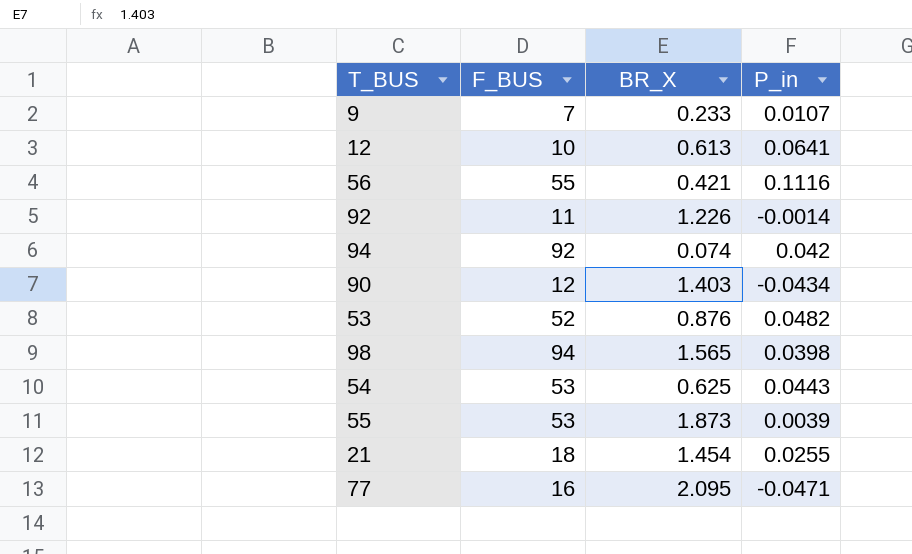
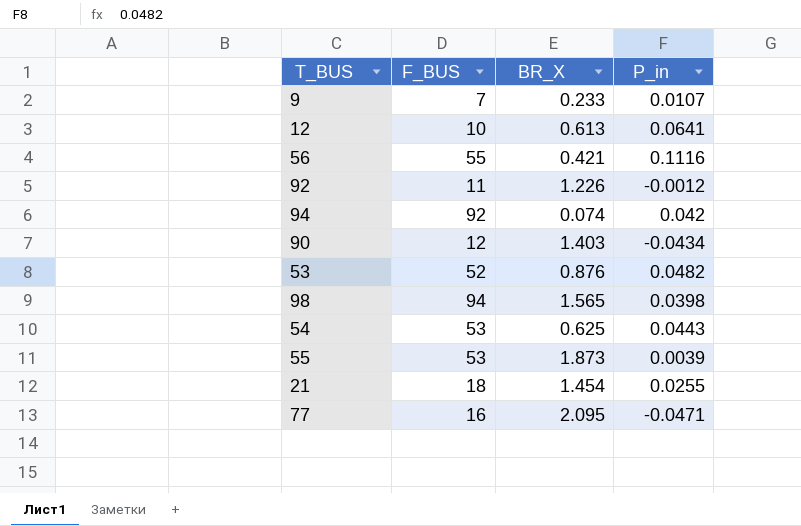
92 | P_in: -0.0014 -> -0.0012

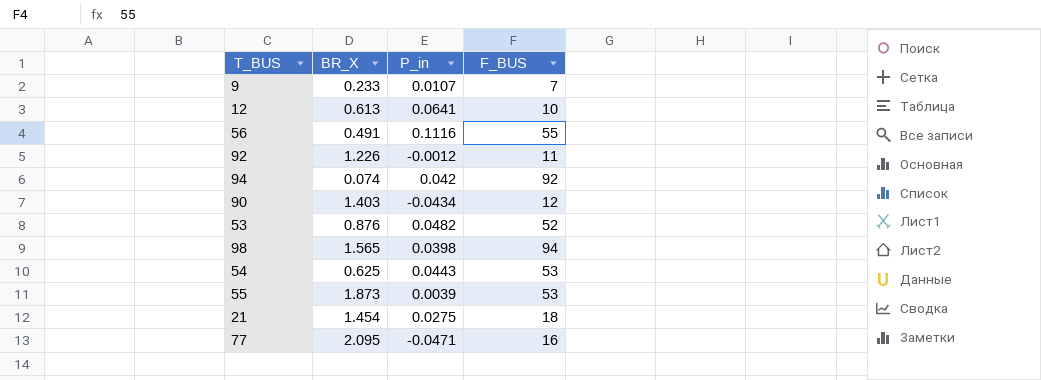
column F_BUS | position: 2 -> 4
56 | BR_X: 0.421 -> 0.491
21 | P_in: 0.0255 -> 0.0275

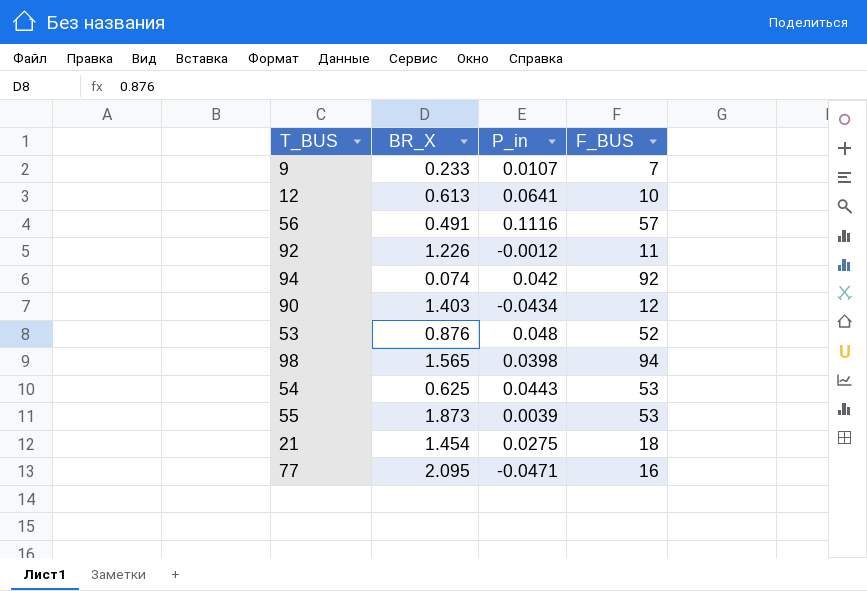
56 | F_BUS: 55 -> 57
53 | P_in: 0.0482 -> 0.048

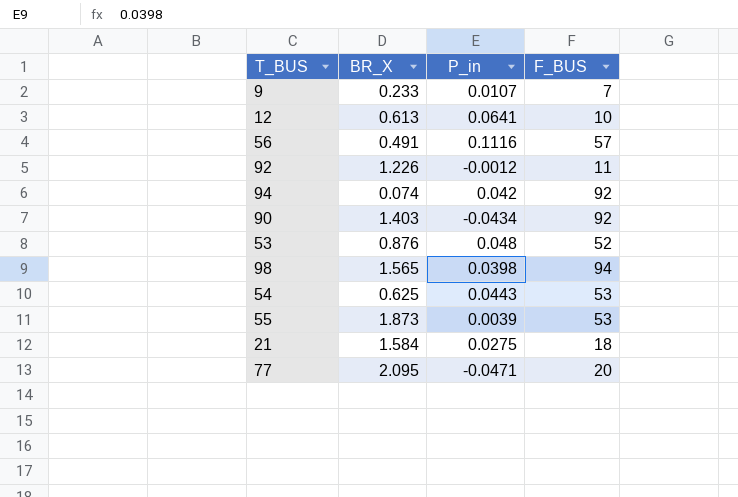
90 | F_BUS: 12 -> 92
21 | BR_X: 1.454 -> 1.584
77 | F_BUS: 16 -> 20

